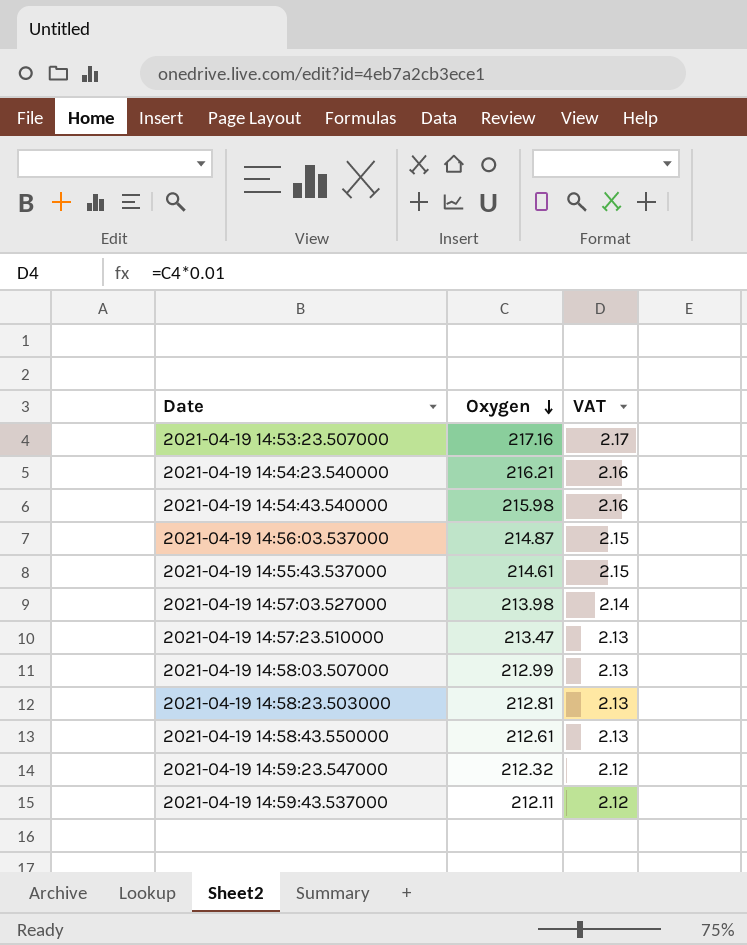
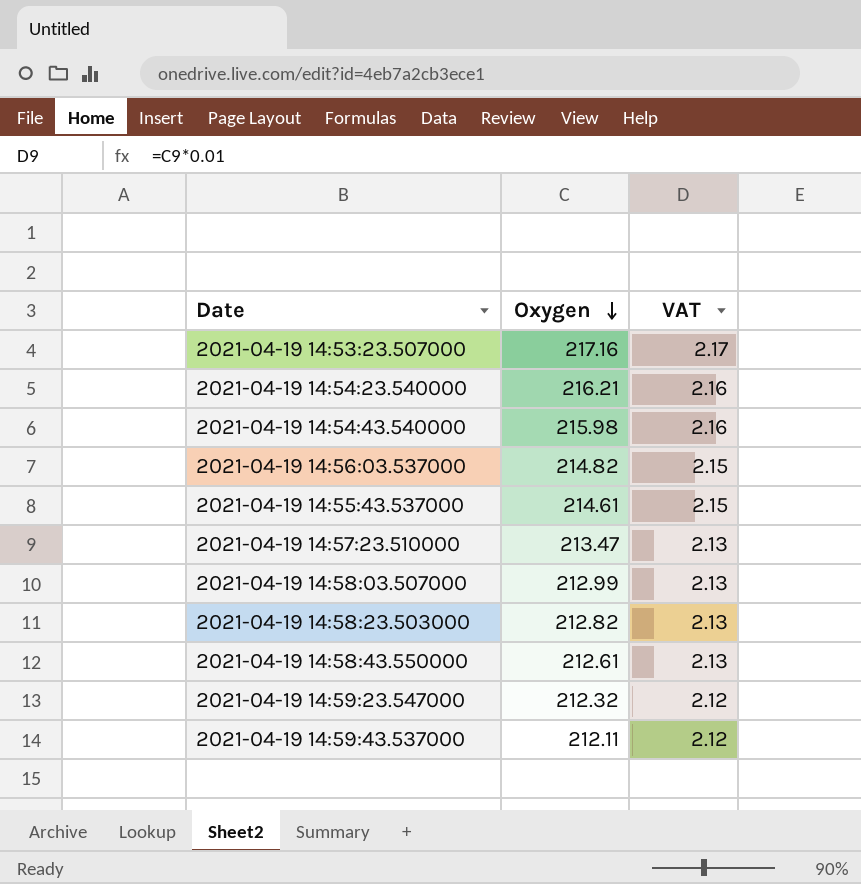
row 2021-04-19 14:57:03.527000: 213.98 | 2.14 -> none
2021-04-19 14:56:03.537000 | Oxygen: 214.87 -> 214.82
2021-04-19 14:58:23.503000 | Oxygen: 212.81 -> 212.82

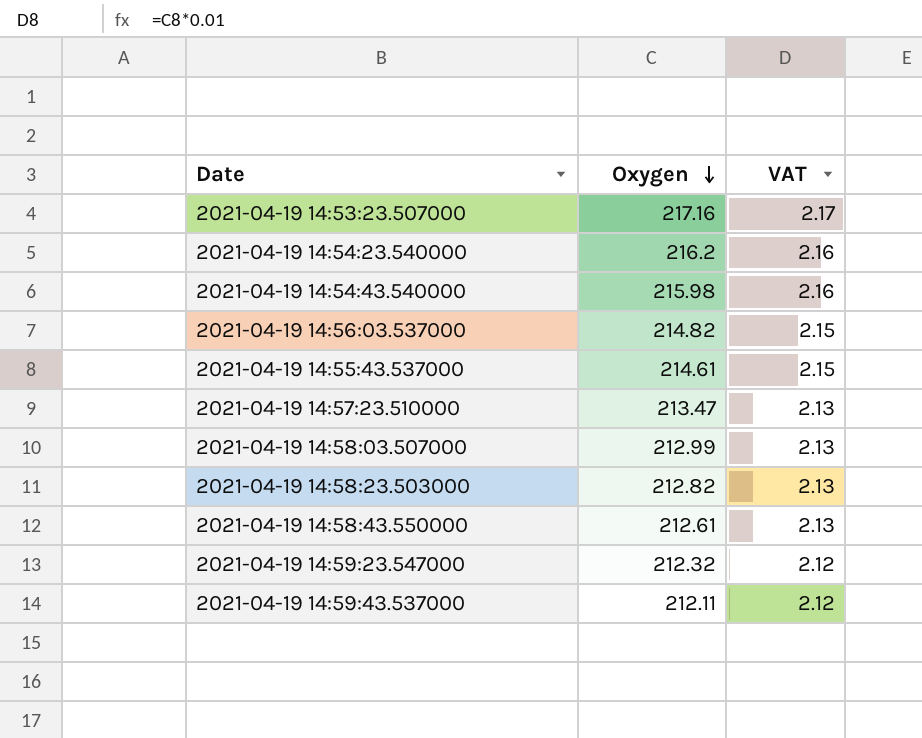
2021-04-19 14:54:23.540000 | Oxygen: 216.21 -> 216.2

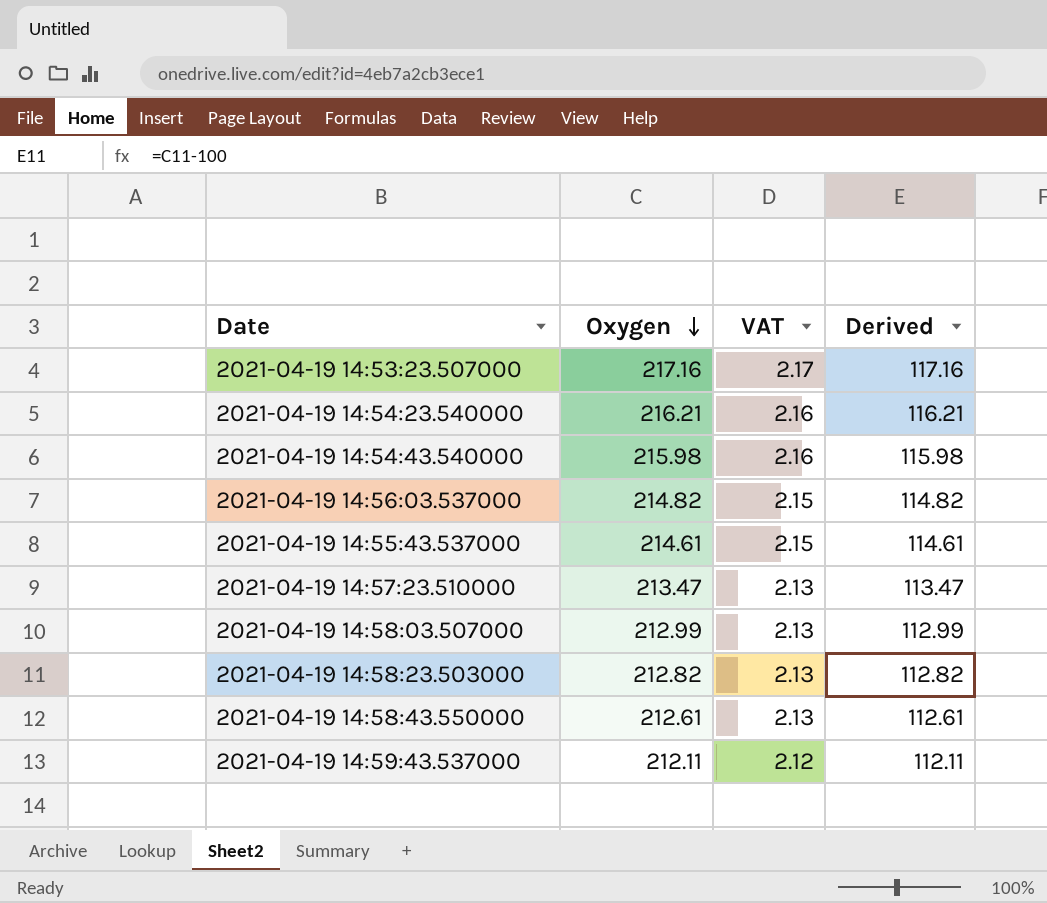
column Derived | formula: none -> [Oxygen] - 100
row 2021-04-19 14:59:23.547000: 212.32 | 2.12 -> none
2021-04-19 14:54:23.540000 | Oxygen: 216.2 -> 216.21

